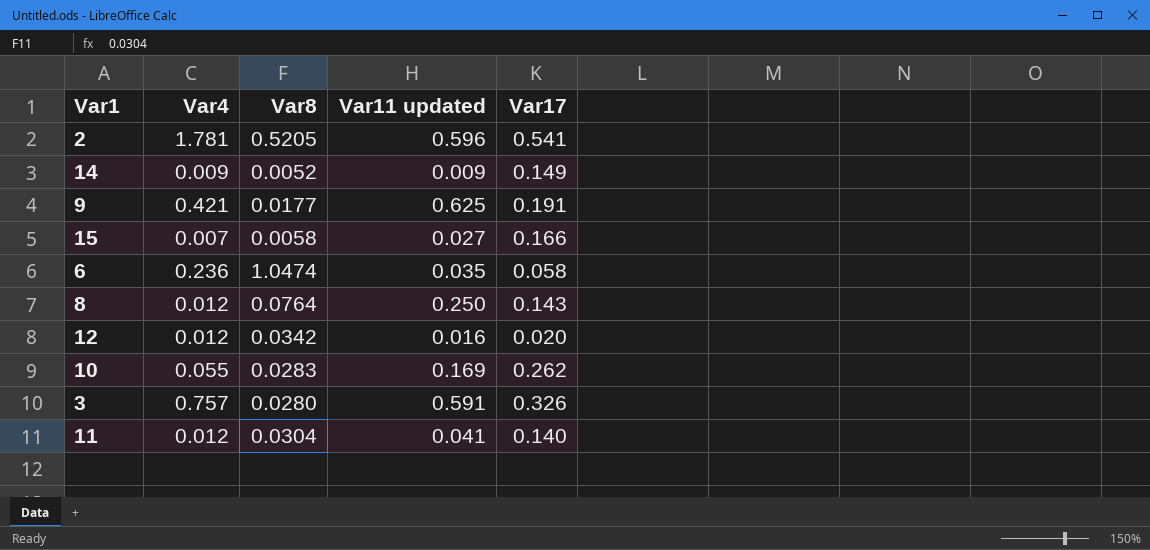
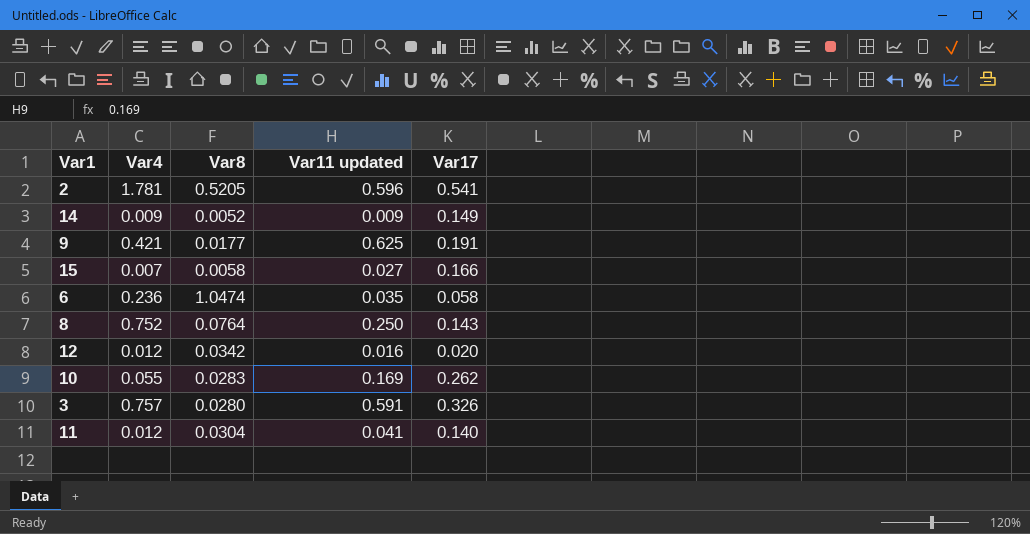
8 | Var4: 0.012 -> 0.752

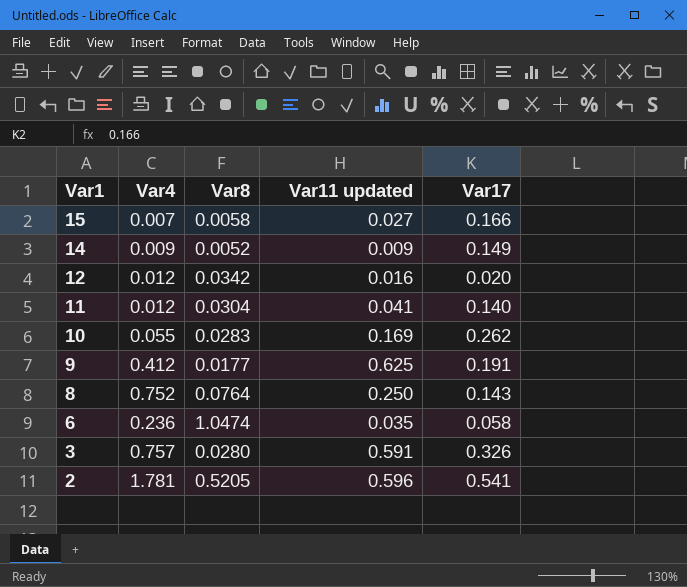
row order: none -> Var1 descending
9 | Var4: 0.421 -> 0.412

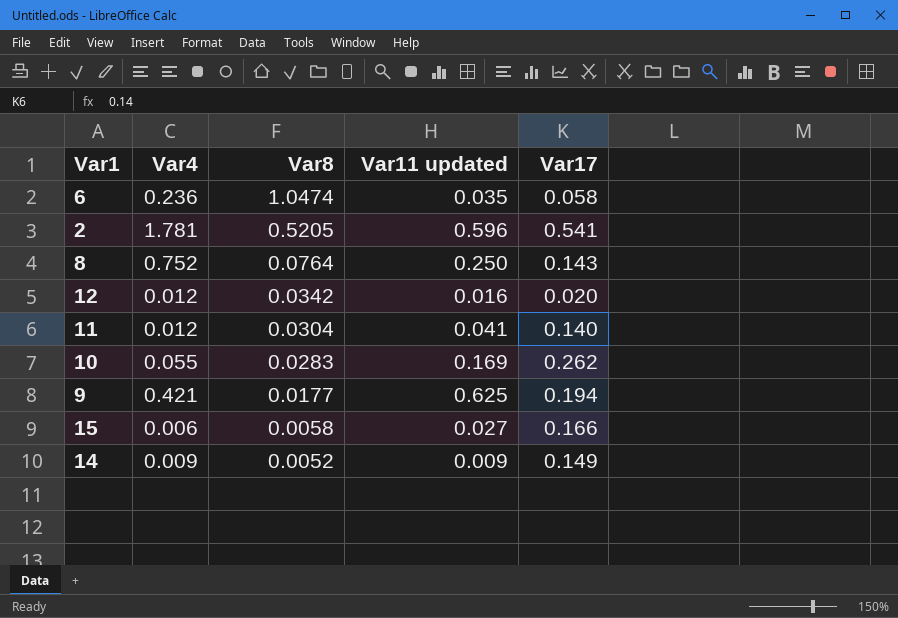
row order: Var1 descending -> Var8 descending
row 3: 0.757 | 0.0280 | 0.591 | 0.326 -> none
9 | Var4: 0.412 -> 0.421
9 | Var17: 0.191 -> 0.194
15 | Var4: 0.007 -> 0.006

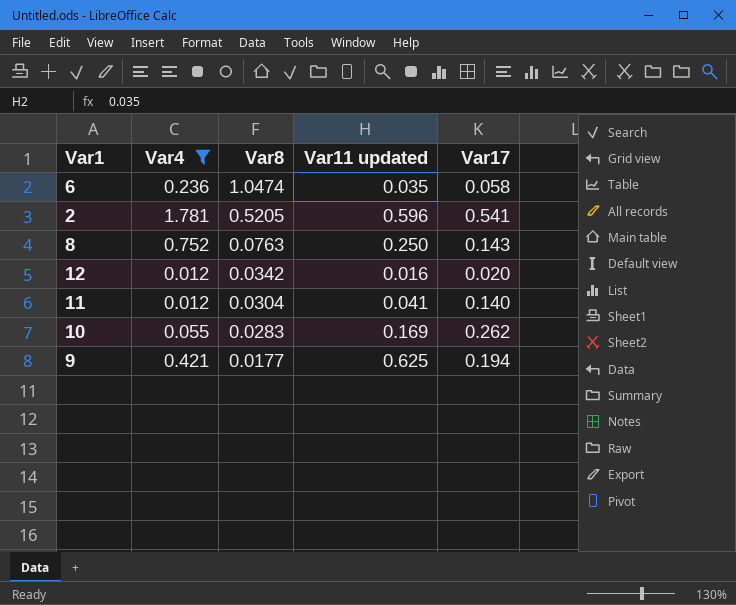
filter: none -> Var4 >= 0.012
8 | Var8: 0.0764 -> 0.0763

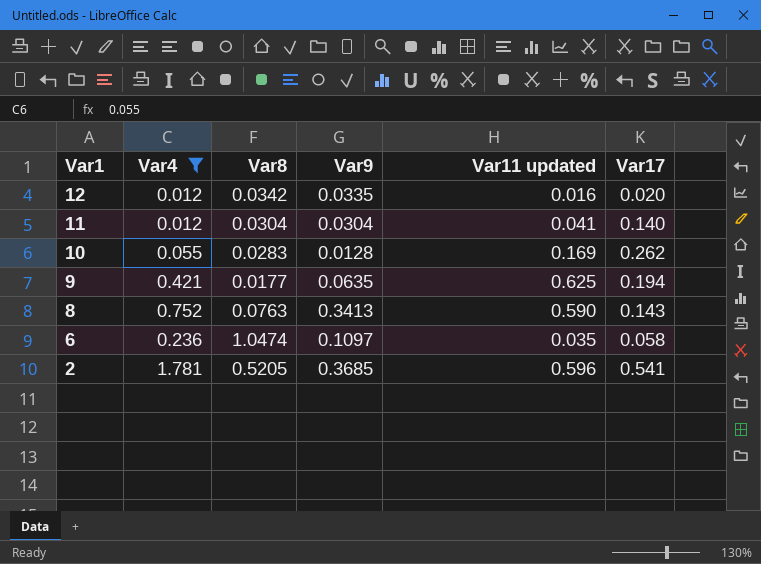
row order: Var8 descending -> Var1 descending
column Var9 | position: none -> 4
8 | Var11 updated: 0.250 -> 0.590

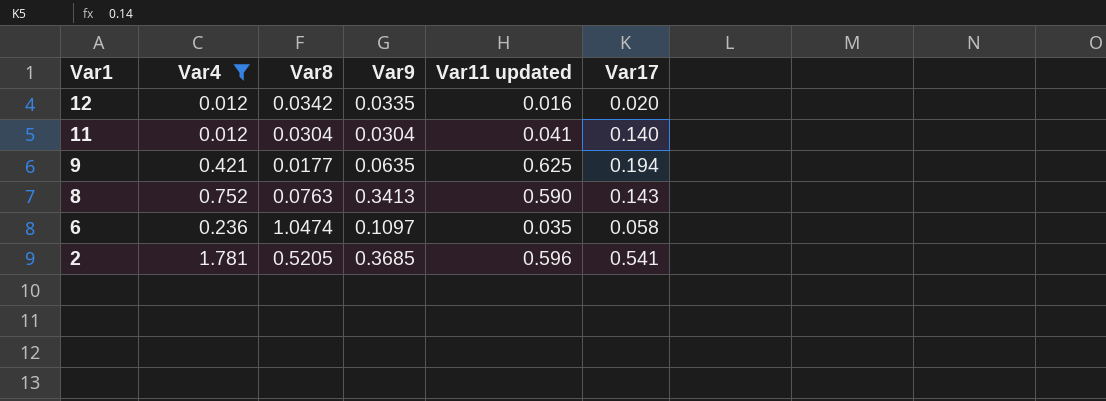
row 10: 0.055 | 0.0283 | 0.0128 | 0.169 | 0.262 -> none

